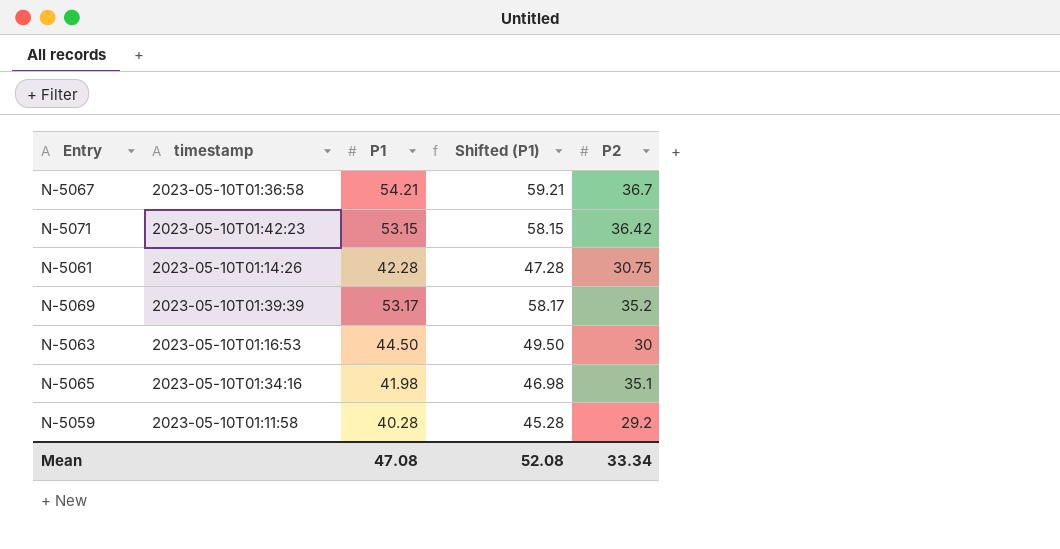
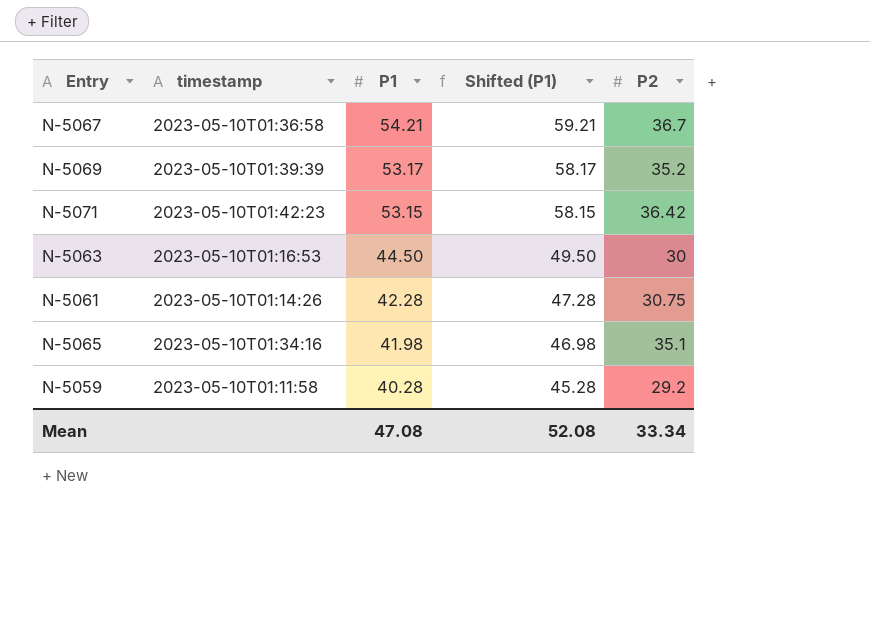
row order: none -> P1 descending

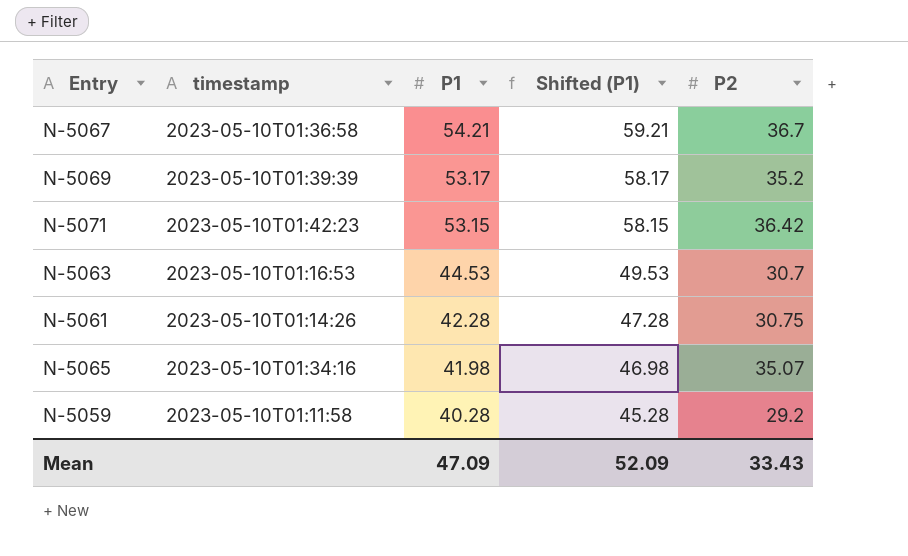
N-5063 | P1: 44.50 -> 44.53
N-5063 | Shifted (P1): 49.50 -> 49.53
N-5063 | P2: 30 -> 30.7
N-5065 | P2: 35.1 -> 35.07
Mean | P1: 47.08 -> 47.09
Mean | Shifted (P1): 52.08 -> 52.09
Mean | P2: 33.34 -> 33.43

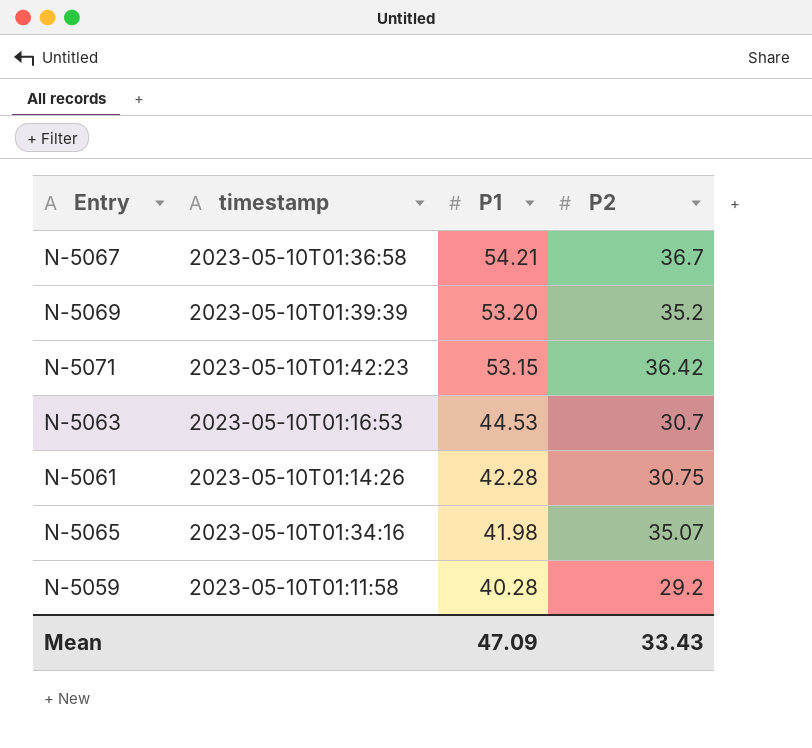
column Shifted (P1) | formula: [P1] + 5 -> none
N-5069 | P1: 53.17 -> 53.20

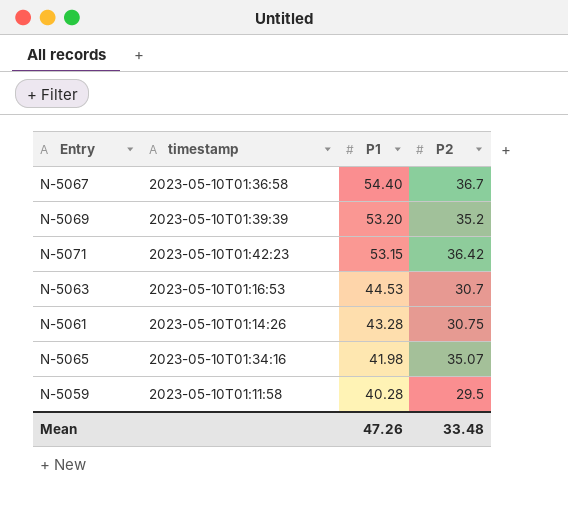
N-5067 | P1: 54.21 -> 54.40
N-5061 | P1: 42.28 -> 43.28
N-5059 | P2: 29.2 -> 29.5
Mean | P1: 47.09 -> 47.26
Mean | P2: 33.43 -> 33.48

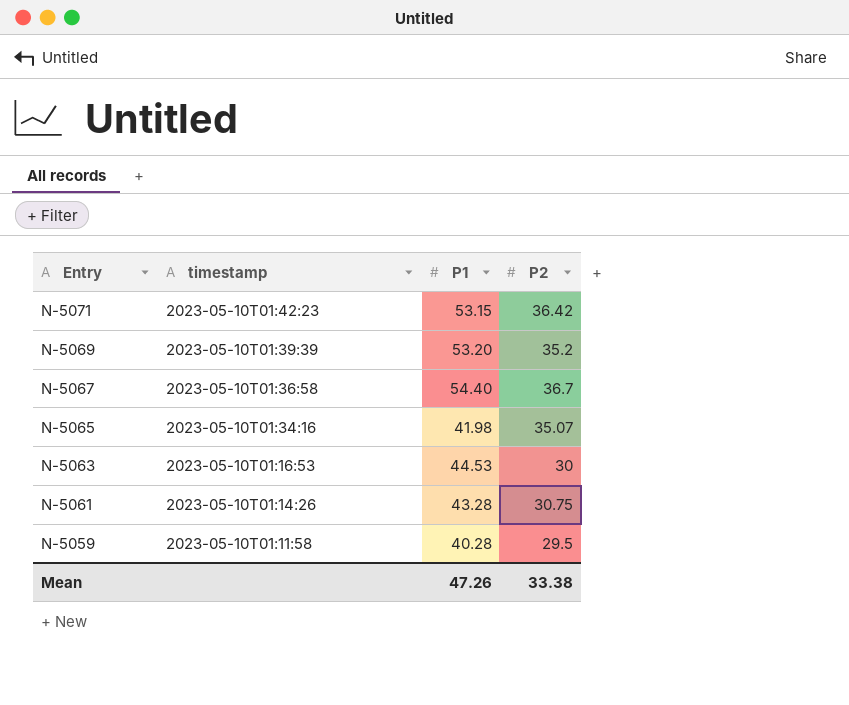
row order: P1 descending -> Entry descending
N-5063 | P2: 30.7 -> 30
Mean | P2: 33.48 -> 33.38

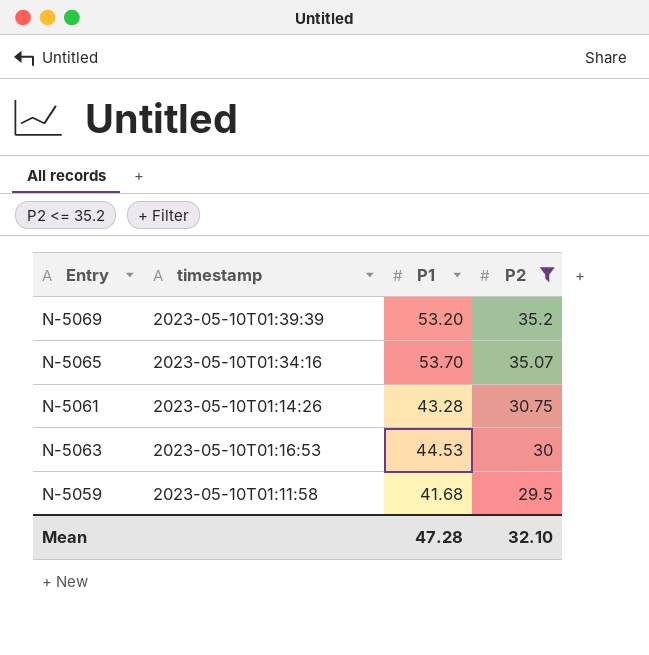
filter: none -> P2 <= 35.2
row order: Entry descending -> P2 descending
N-5065 | P1: 41.98 -> 53.70
N-5059 | P1: 40.28 -> 41.68
Mean | P1: 47.26 -> 47.28
Mean | P2: 33.38 -> 32.10

